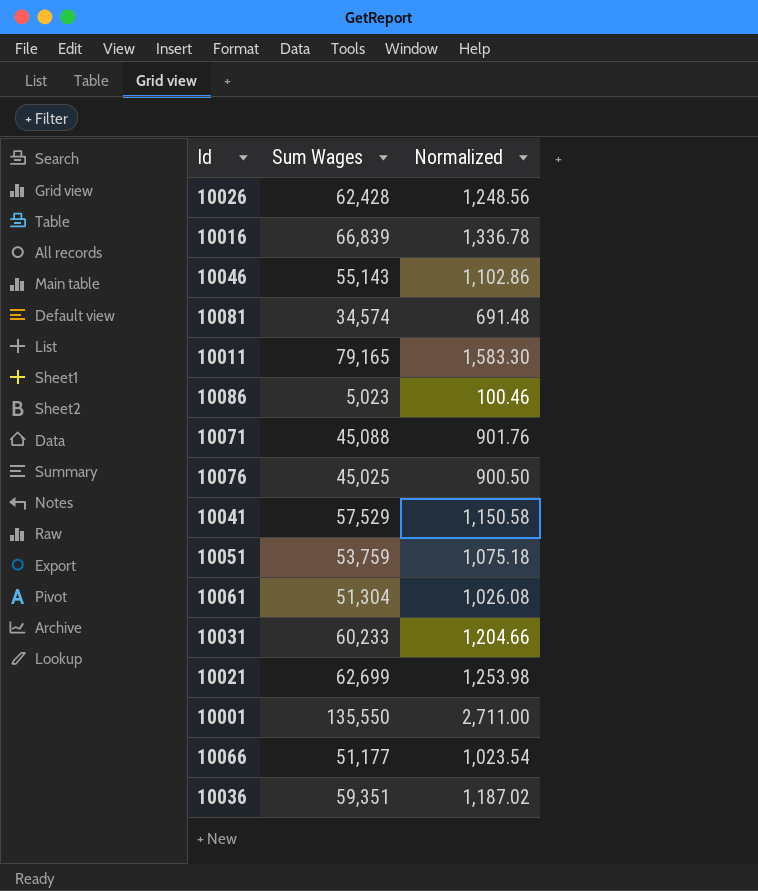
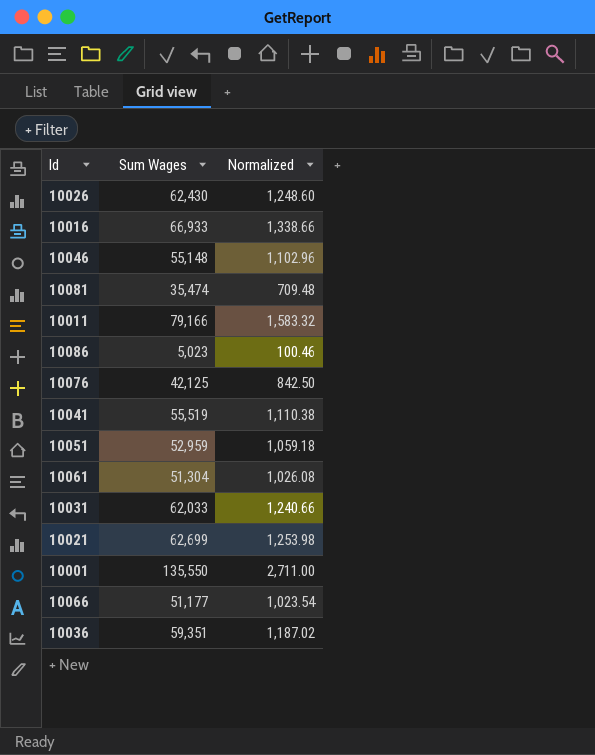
row 10071: 45,088 | 901.76 -> none
10026 | Sum Wages: 62,428 -> 62,430
10026 | Normalized: 1,248.56 -> 1,248.60
10016 | Sum Wages: 66,839 -> 66,933
10016 | Normalized: 1,336.78 -> 1,338.66
10046 | Sum Wages: 55,143 -> 55,148
10046 | Normalized: 1,102.86 -> 1,102.96
10081 | Sum Wages: 34,574 -> 35,474
10081 | Normalized: 691.48 -> 709.48
10011 | Sum Wages: 79,165 -> 79,166
10011 | Normalized: 1,583.30 -> 1,583.32
10076 | Sum Wages: 45,025 -> 42,125
10076 | Normalized: 900.50 -> 842.50
10041 | Sum Wages: 57,529 -> 55,519
10041 | Normalized: 1,150.58 -> 1,110.38
10051 | Sum Wages: 53,759 -> 52,959
10051 | Normalized: 1,075.18 -> 1,059.18
10031 | Sum Wages: 60,233 -> 62,033
10031 | Normalized: 1,204.66 -> 1,240.66

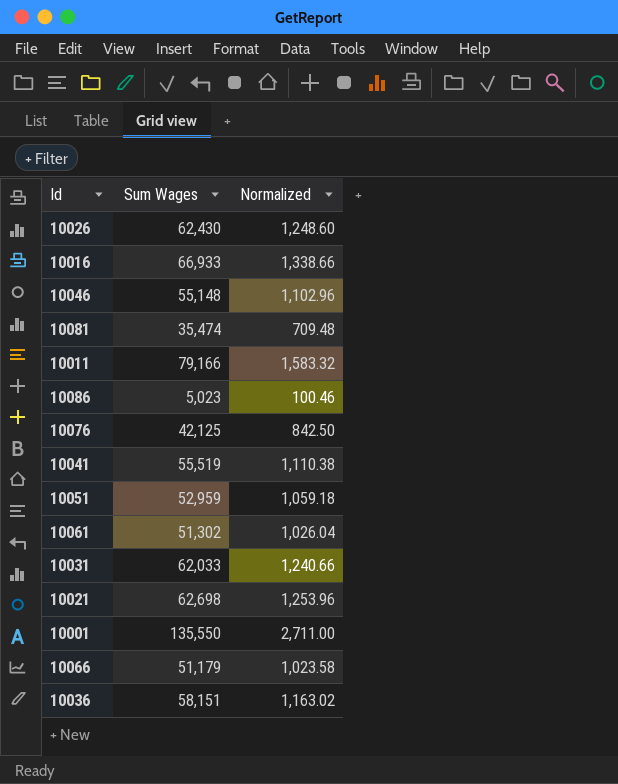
10061 | Sum Wages: 51,304 -> 51,302
10061 | Normalized: 1,026.08 -> 1,026.04
10021 | Sum Wages: 62,699 -> 62,698
10021 | Normalized: 1,253.98 -> 1,253.96
10066 | Sum Wages: 51,177 -> 51,179
10066 | Normalized: 1,023.54 -> 1,023.58
10036 | Sum Wages: 59,351 -> 58,151
10036 | Normalized: 1,187.02 -> 1,163.02

